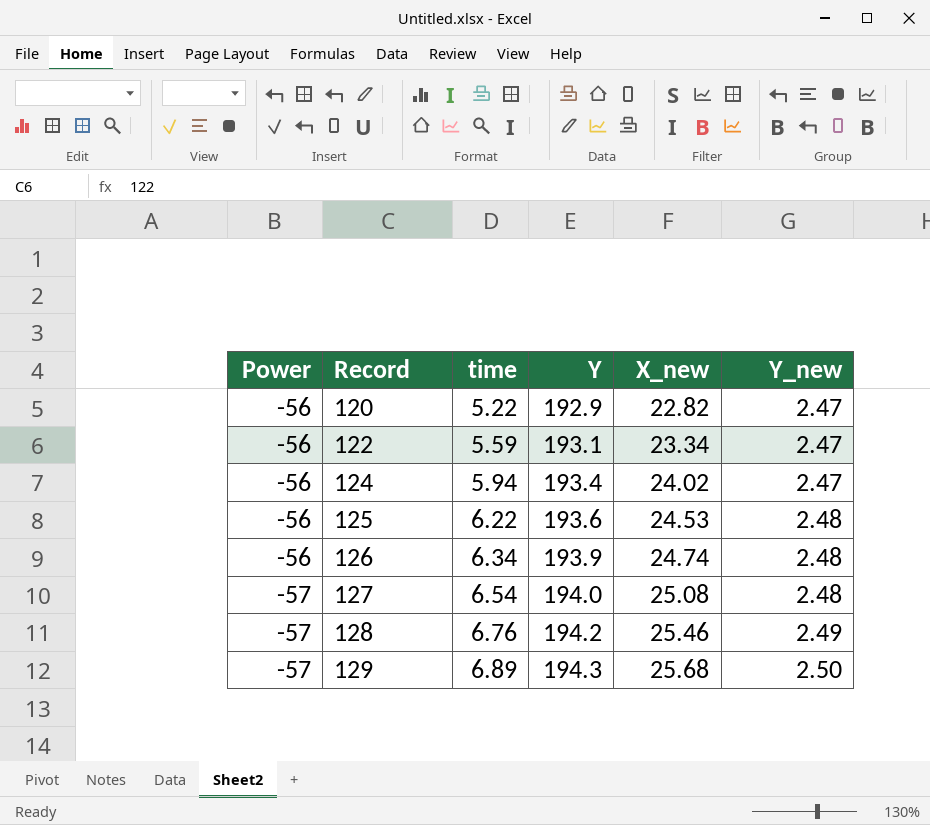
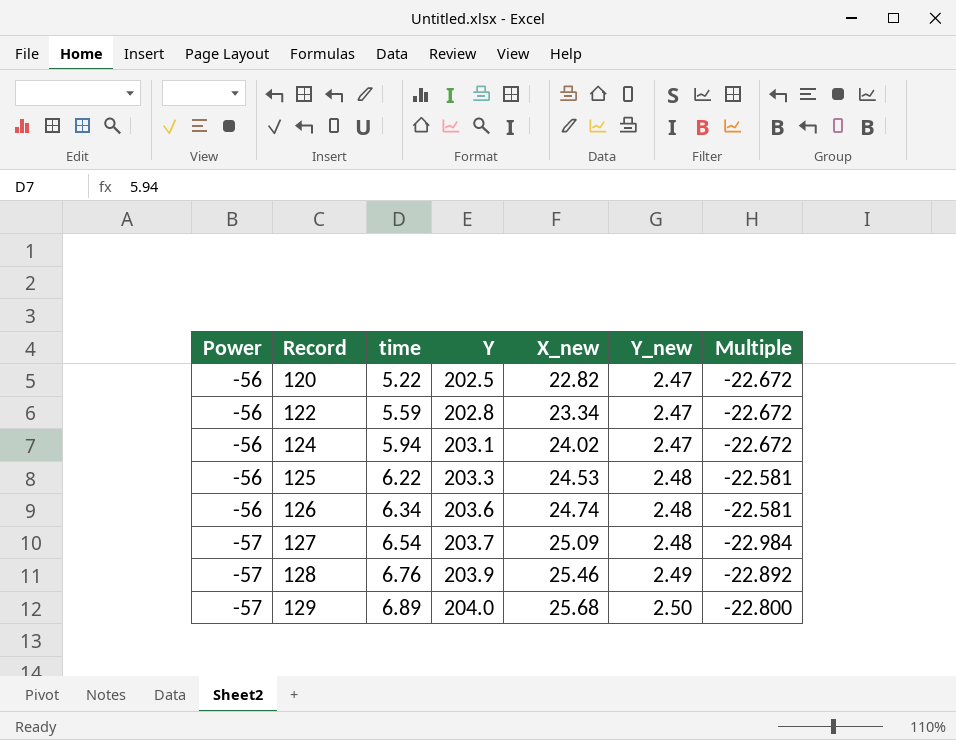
column Multiple | formula: none -> [Power] / [Y_new]
120 | Y: 192.9 -> 202.5
122 | Y: 193.1 -> 202.8
124 | Y: 193.4 -> 203.1
125 | Y: 193.6 -> 203.3
126 | Y: 193.9 -> 203.6
127 | Y: 194.0 -> 203.7
127 | X_new: 25.08 -> 25.09
128 | Y: 194.2 -> 203.9
129 | Y: 194.3 -> 204.0

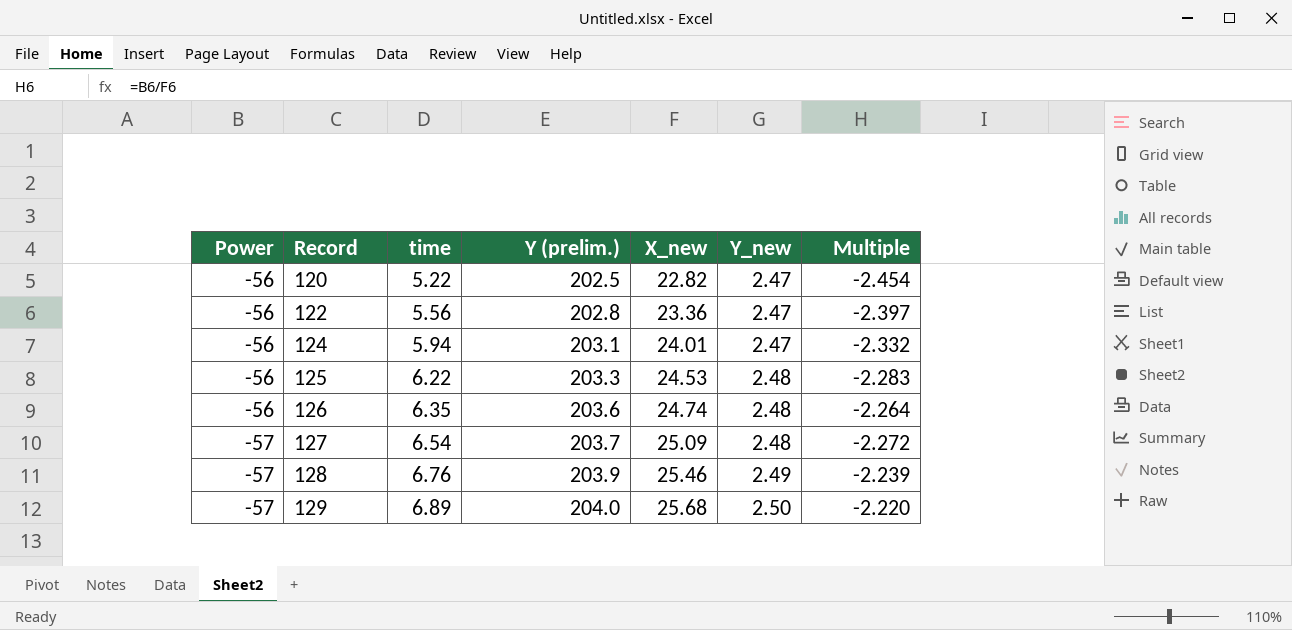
column name: Y -> Y (prelim.)
column Multiple | formula: [Power] / [Y_new] -> [Power] / [X_new]
122 | time: 5.59 -> 5.56
122 | X_new: 23.34 -> 23.36
124 | X_new: 24.02 -> 24.01
126 | time: 6.34 -> 6.35

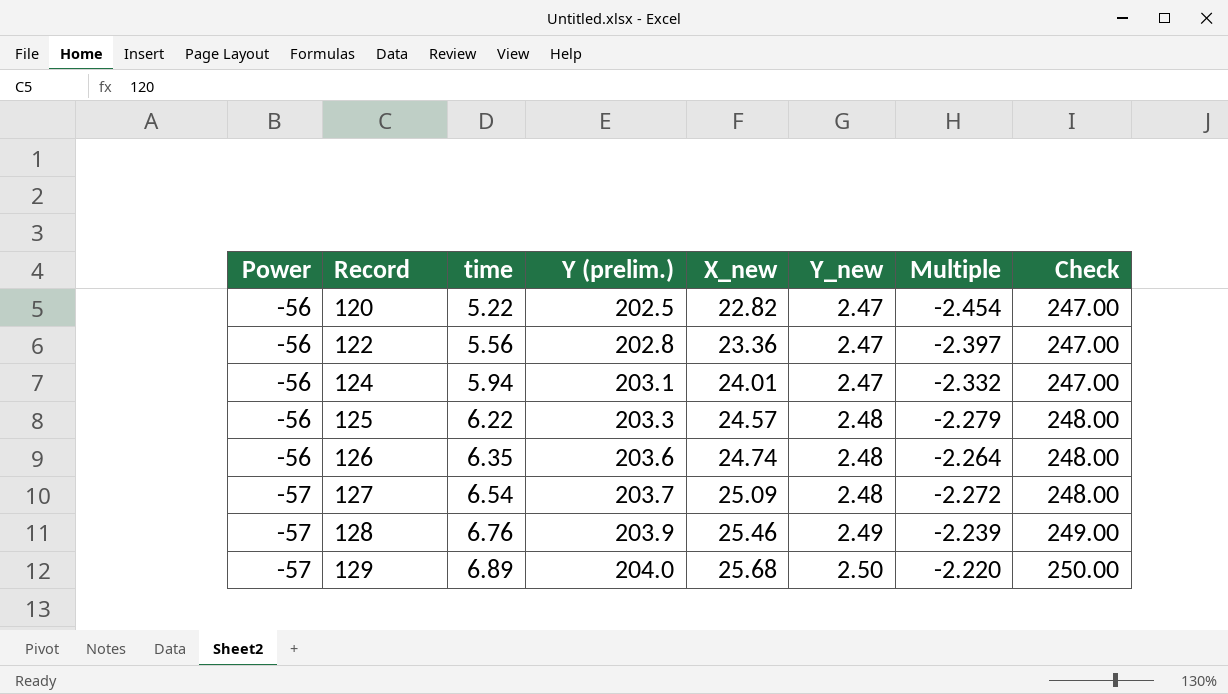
column Check | formula: none -> [Y_new] * 100
125 | X_new: 24.53 -> 24.57
125 | Multiple: -2.283 -> -2.279

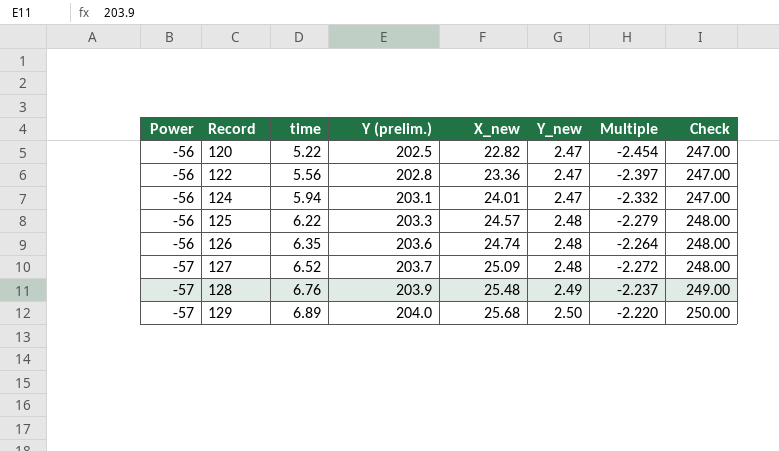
127 | time: 6.54 -> 6.52
128 | X_new: 25.46 -> 25.48
128 | Multiple: -2.239 -> -2.237

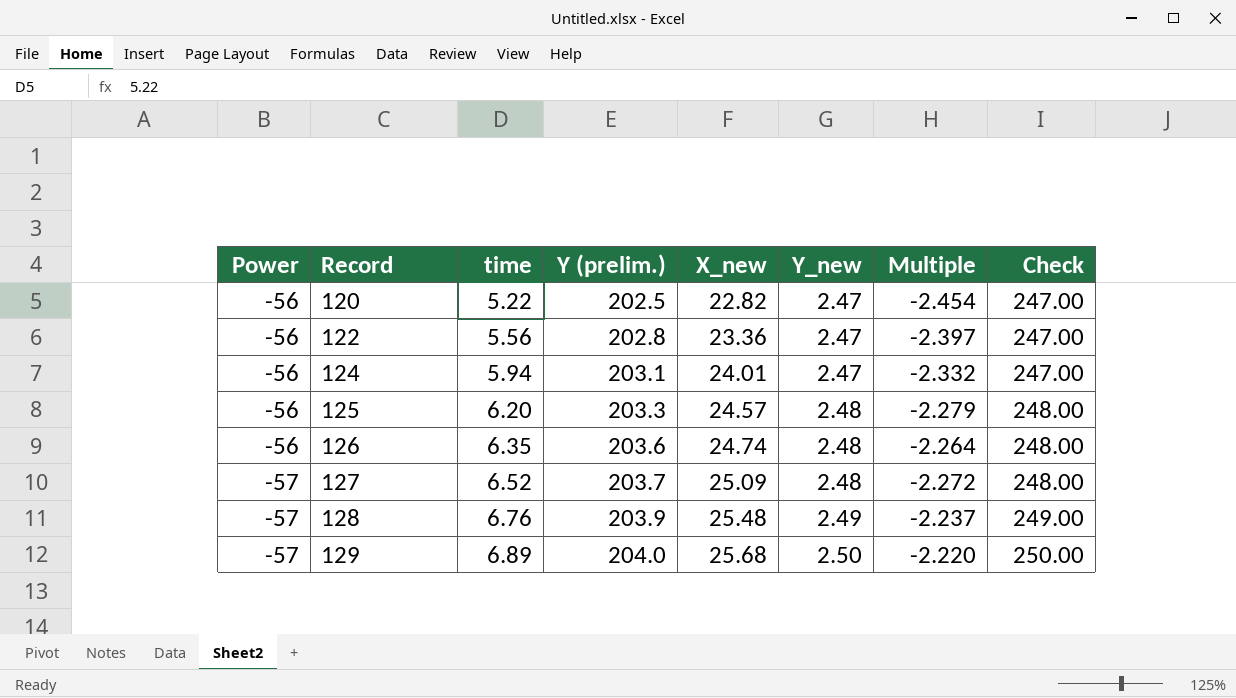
125 | time: 6.22 -> 6.20

